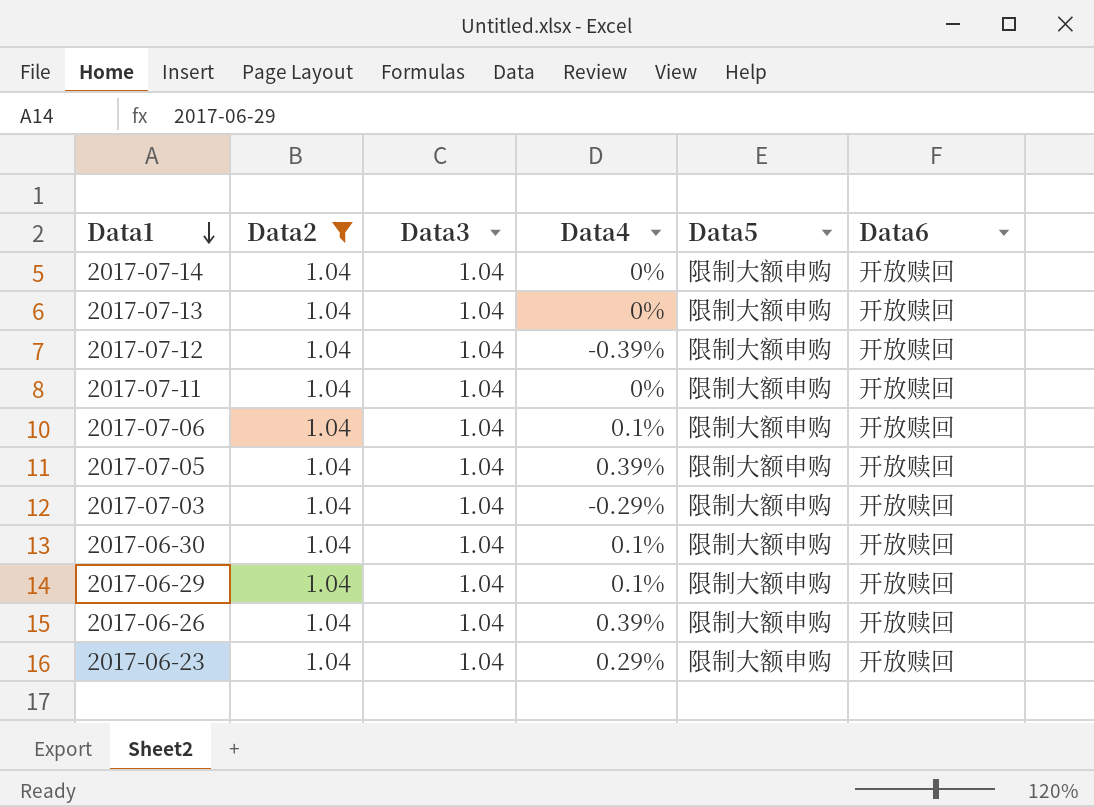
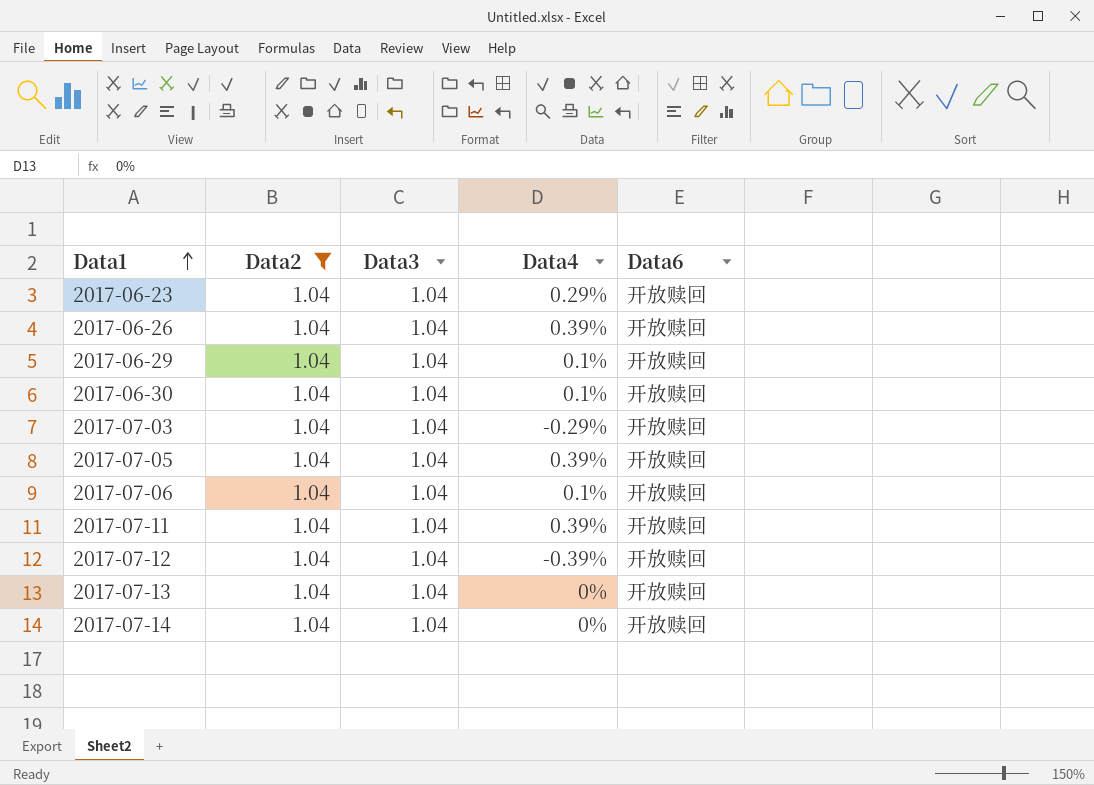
row order: Data1 descending -> Data1 ascending
column Data5 | position: 5 -> none
2017-07-11 | Data4: 0% -> 0.39%

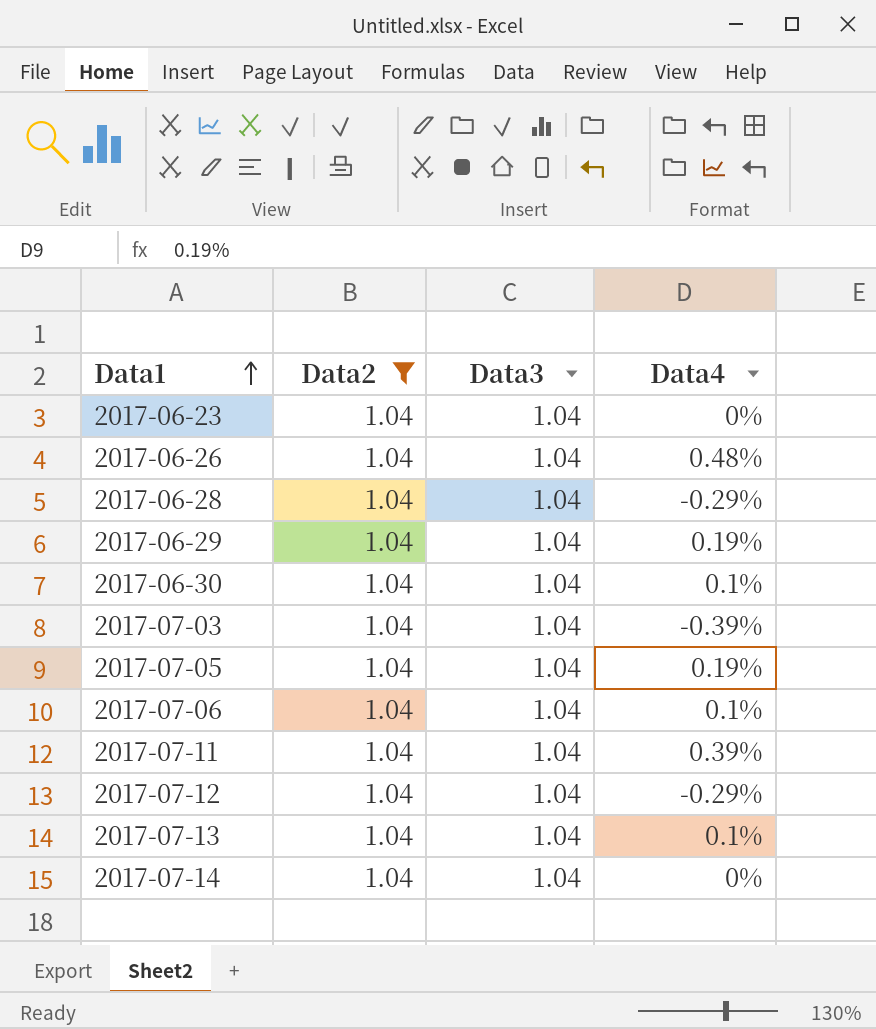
column Data6 | position: 5 -> none
2017-06-23 | Data4: 0.29% -> 0%
2017-06-26 | Data4: 0.39% -> 0.48%
row 2017-06-28: none -> 1.04 | 1.04 | -0.29%
2017-06-29 | Data4: 0.1% -> 0.19%
2017-07-03 | Data4: -0.29% -> -0.39%
2017-07-05 | Data4: 0.39% -> 0.19%
2017-07-12 | Data4: -0.39% -> -0.29%
2017-07-13 | Data4: 0% -> 0.1%

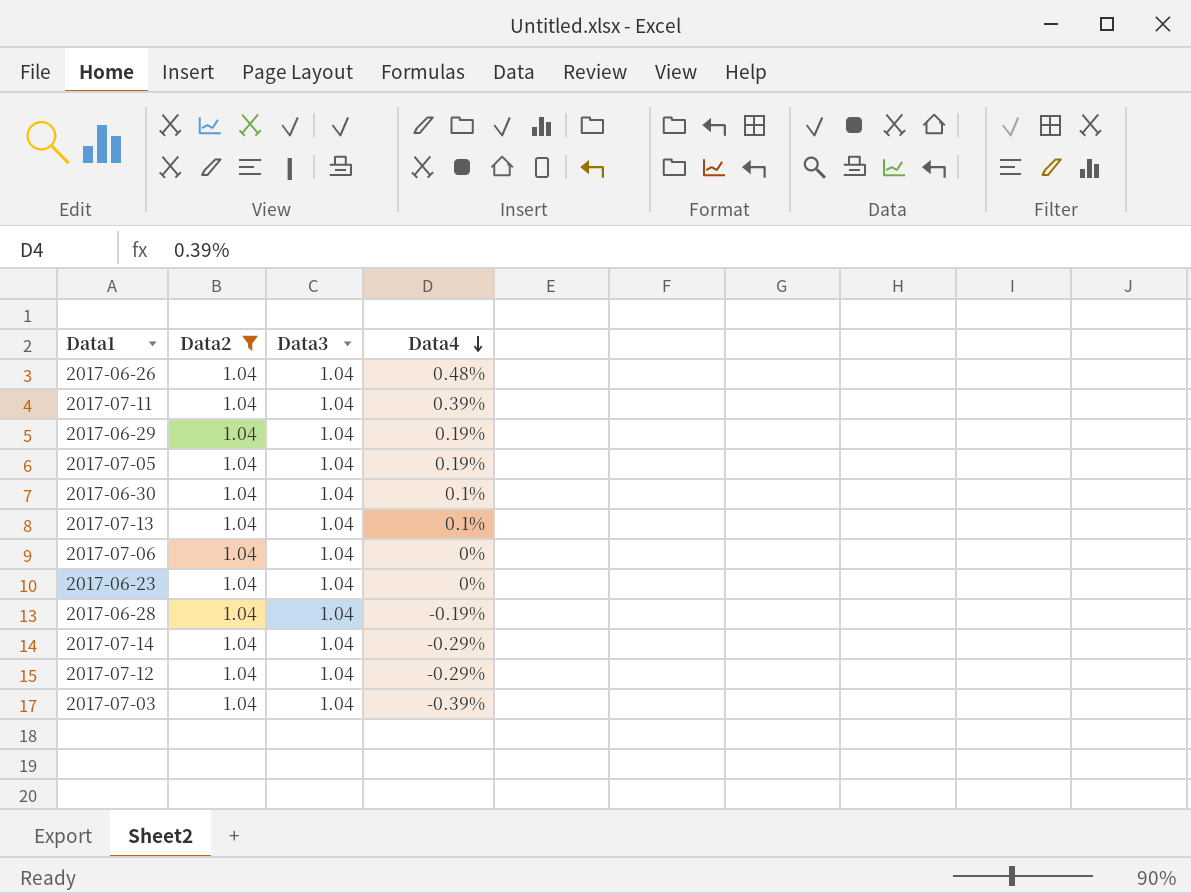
row order: Data1 ascending -> Data4 descending
2017-07-06 | Data4: 0.1% -> 0%
2017-06-28 | Data4: -0.29% -> -0.19%
2017-07-14 | Data4: 0% -> -0.29%

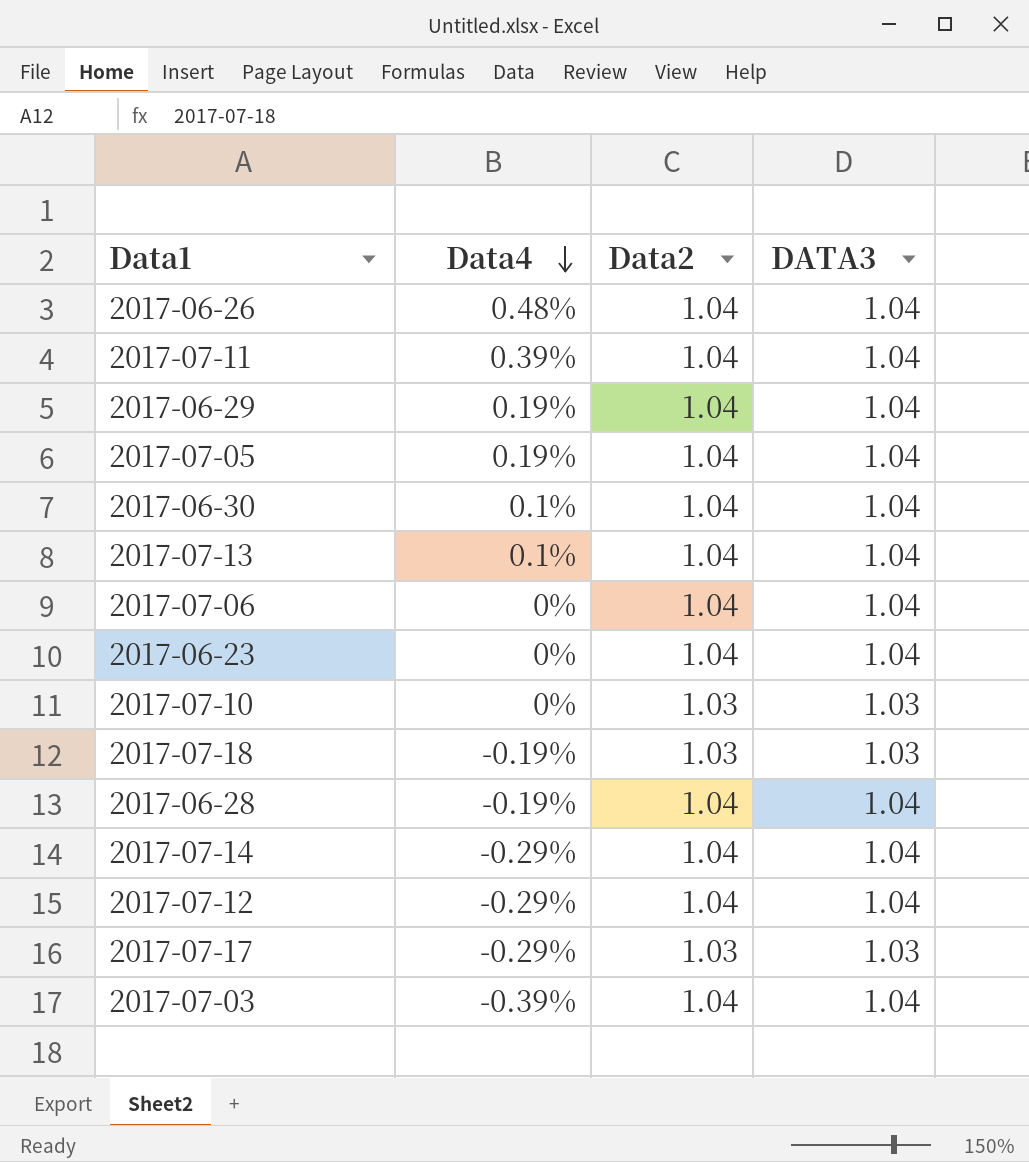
filter: Data2 = 1.04 -> none
column Data4 | position: 4 -> 2
column name: Data3 -> DATA3

